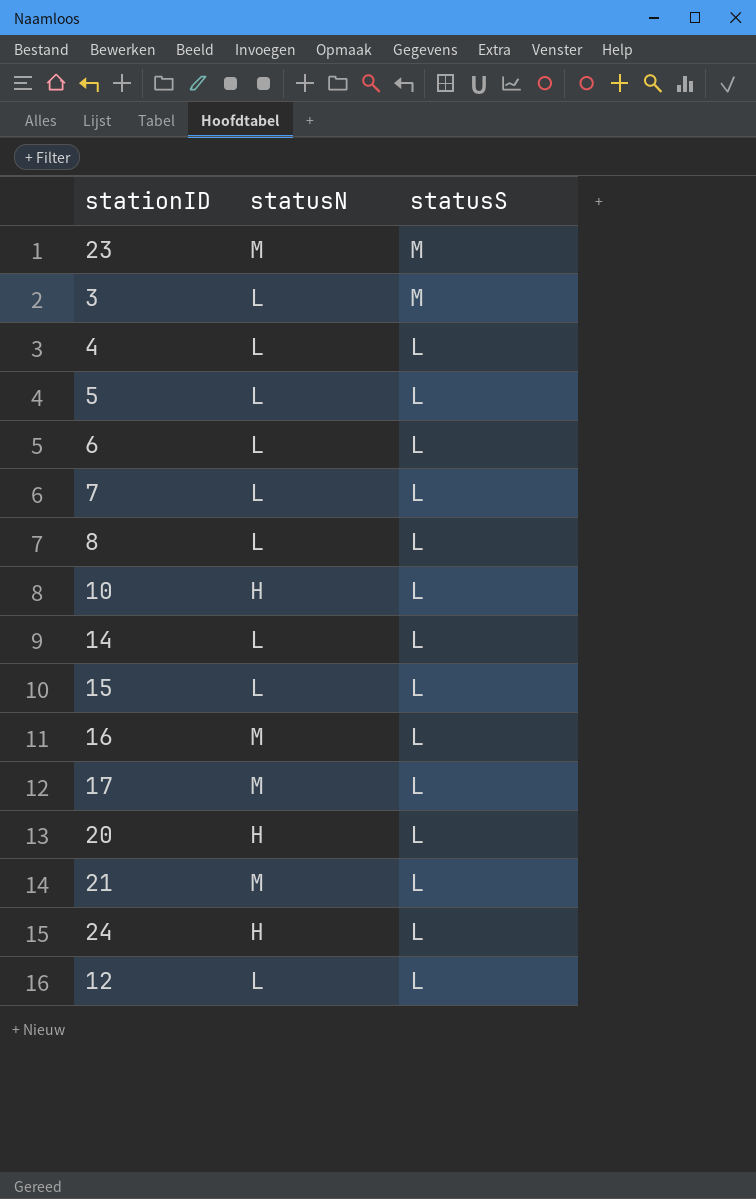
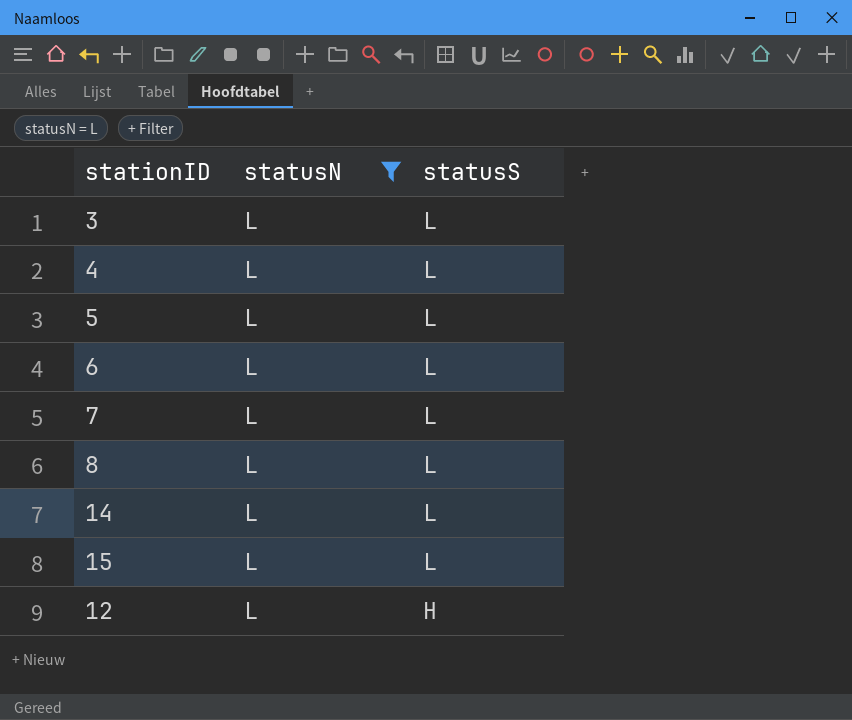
filter: none -> statusN = L
3 | statusS: M -> L
12 | statusS: L -> H

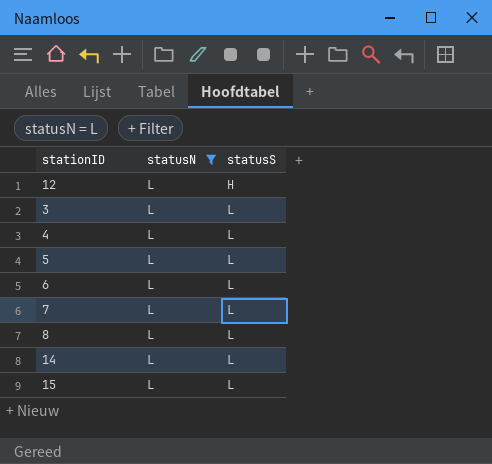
row order: statusS descending -> statusS ascending

